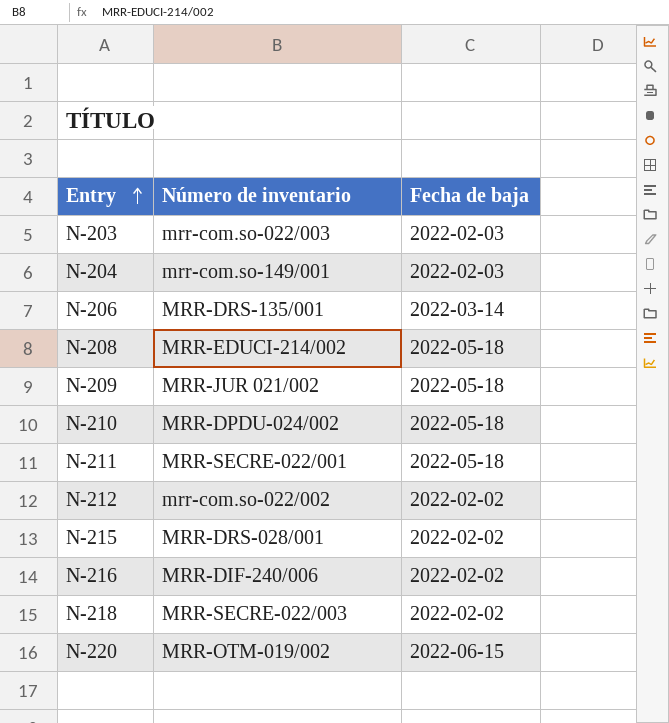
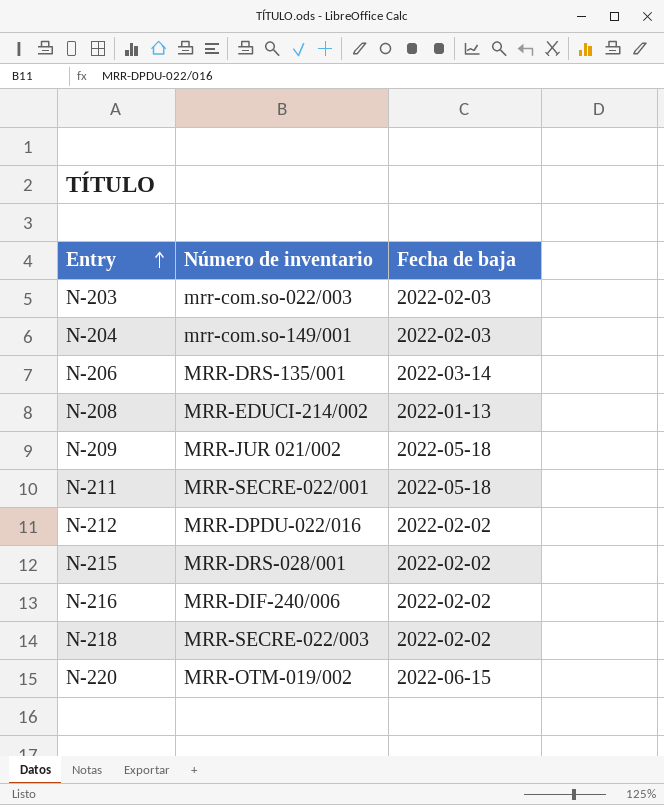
row N-210: MRR-DPDU-024/002 | 2022-05-18 -> none
N-208 | Fecha de baja: 2022-05-18 -> 2022-01-13
N-212 | Número de inventario: mrr-com.so-022/002 -> MRR-DPDU-022/016

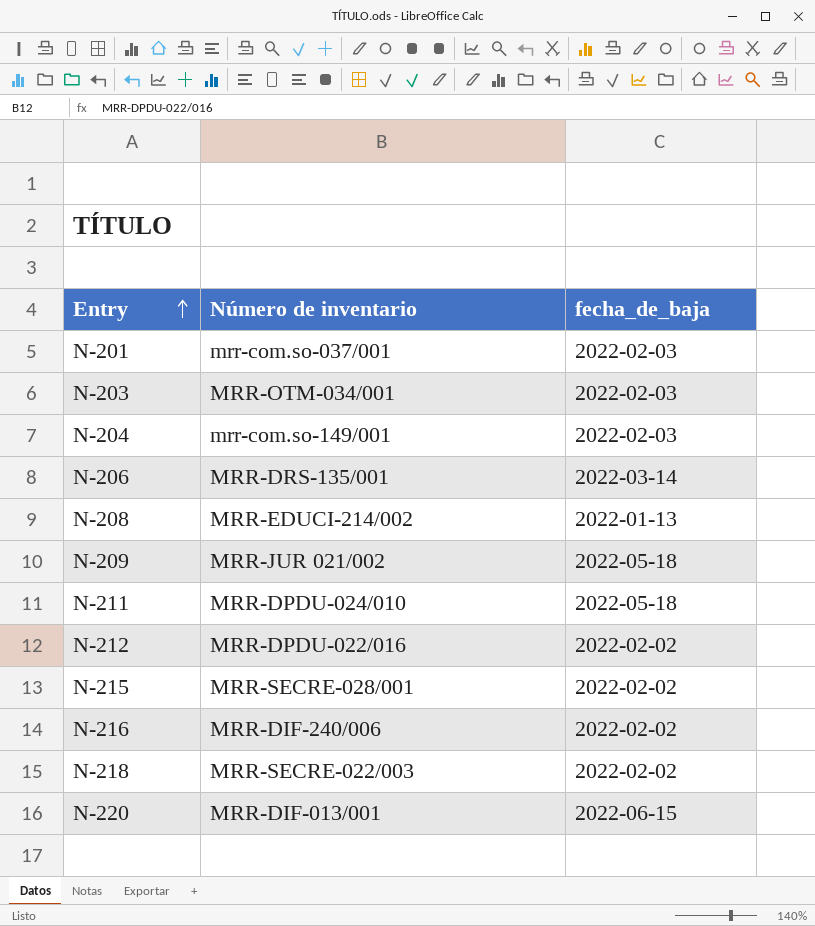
column name: Fecha de baja -> fecha_de_baja
row N-201: none -> mrr-com.so-037/001 | 2022-02-03
N-203 | Número de inventario: mrr-com.so-022/003 -> MRR-OTM-034/001
N-211 | Número de inventario: MRR-SECRE-022/001 -> MRR-DPDU-024/010
N-215 | Número de inventario: MRR-DRS-028/001 -> MRR-SECRE-028/001
N-220 | Número de inventario: MRR-OTM-019/002 -> MRR-DIF-013/001

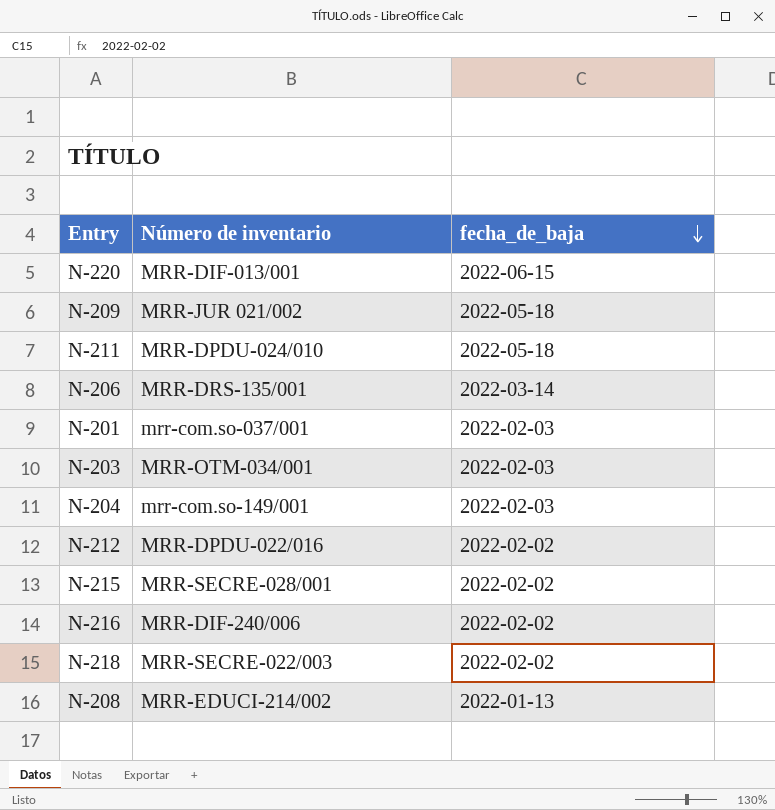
row order: Entry ascending -> fecha_de_baja descending

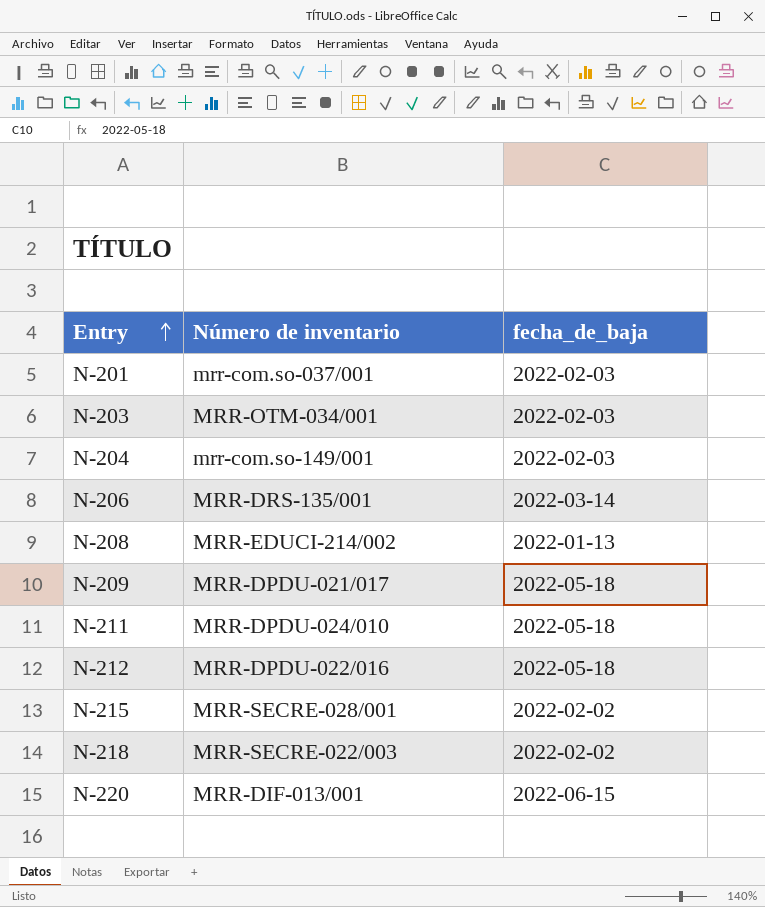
row order: fecha_de_baja descending -> Entry ascending
row N-216: MRR-DIF-240/006 | 2022-02-02 -> none
N-209 | Número de inventario: MRR-JUR 021/002 -> MRR-DPDU-021/017
N-212 | fecha_de_baja: 2022-02-02 -> 2022-05-18

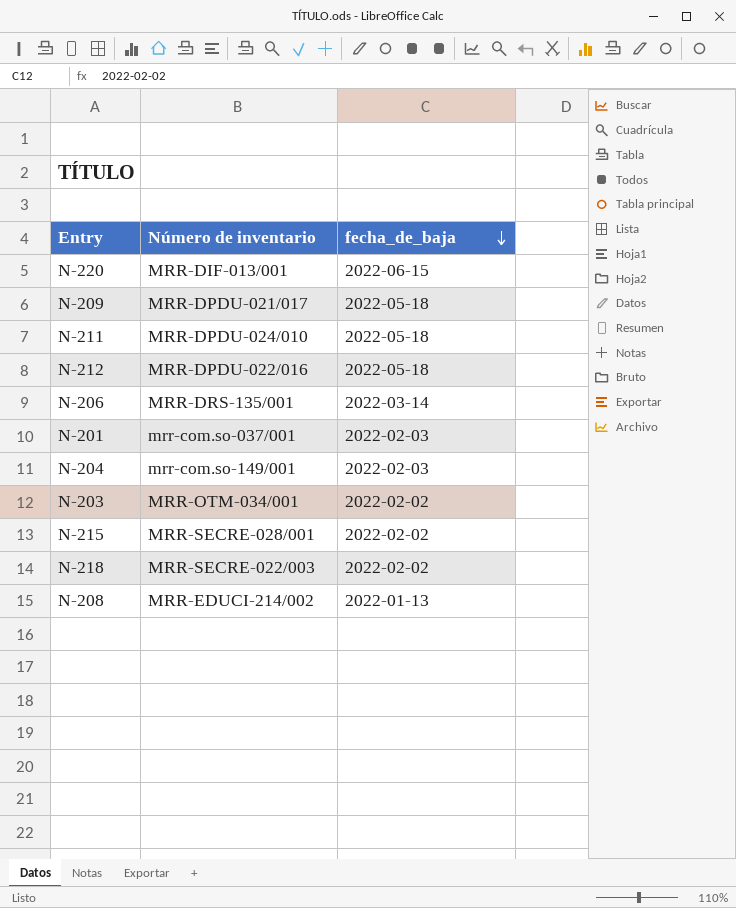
row order: Entry ascending -> fecha_de_baja descending
N-203 | fecha_de_baja: 2022-02-03 -> 2022-02-02

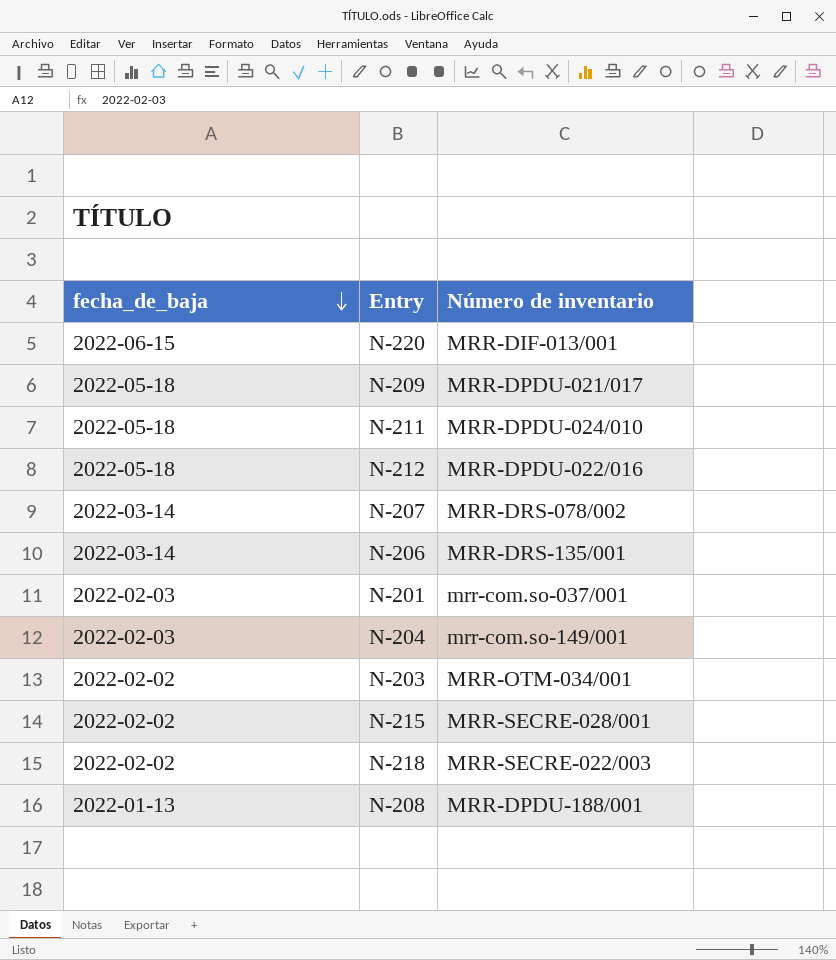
column fecha_de_baja | position: 3 -> 1
row N-207: none -> 2022-03-14 | MRR-DRS-078/002
N-208 | Número de inventario: MRR-EDUCI-214/002 -> MRR-DPDU-188/001

